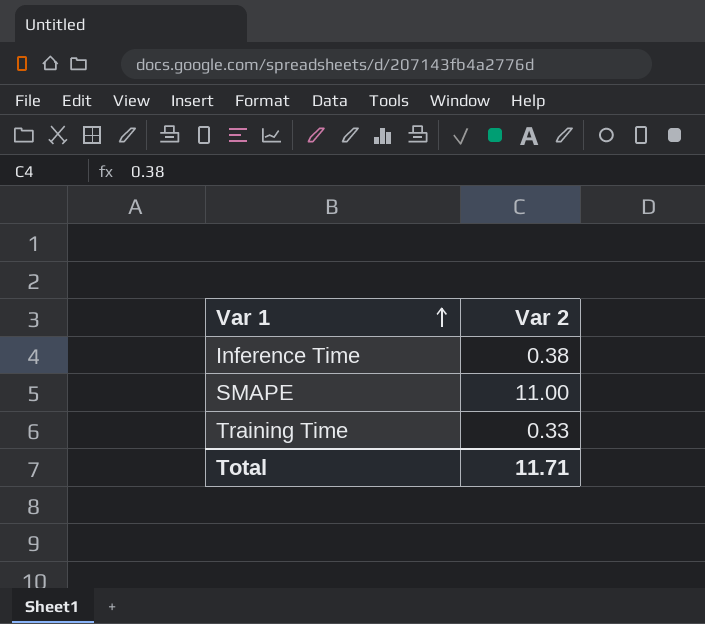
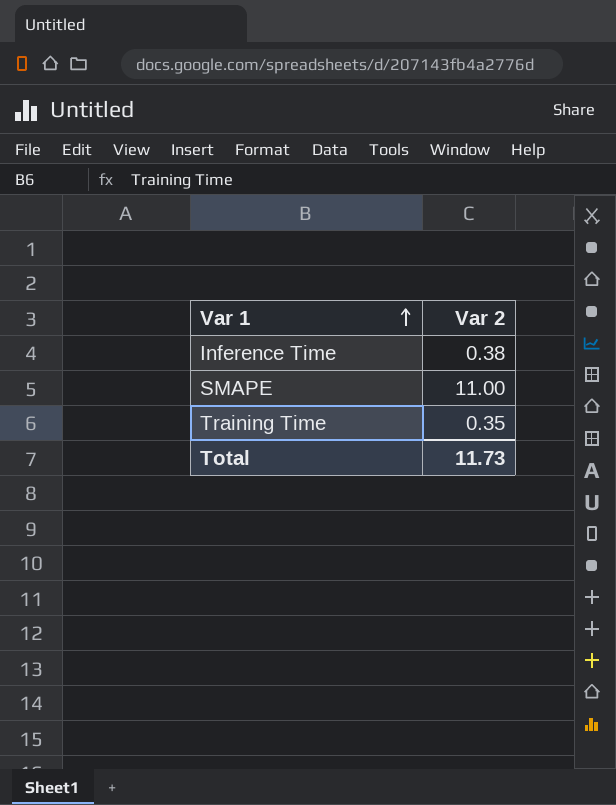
Training Time | Var 2: 0.33 -> 0.35
Total | Var 2: 11.71 -> 11.73

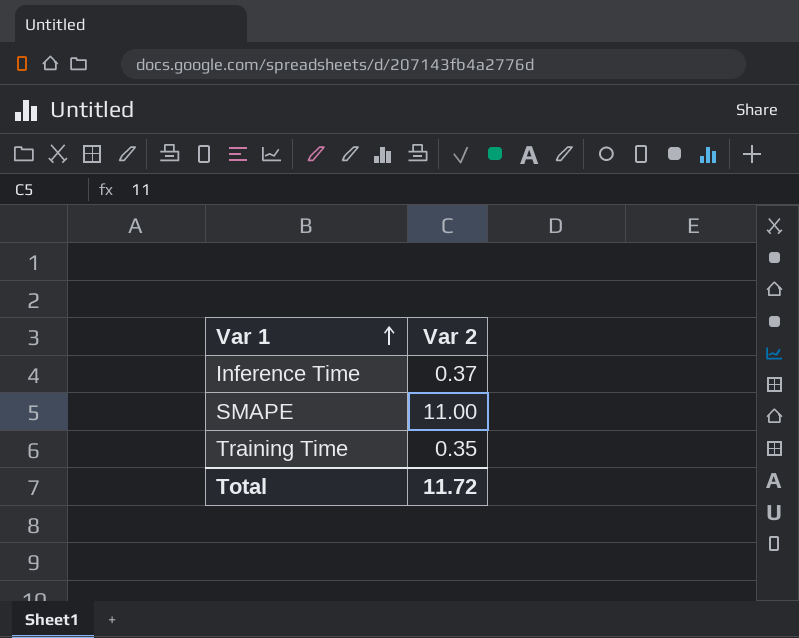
Inference Time | Var 2: 0.38 -> 0.37
Total | Var 2: 11.73 -> 11.72

